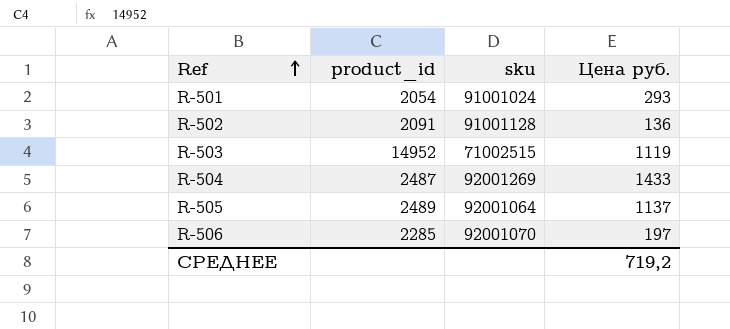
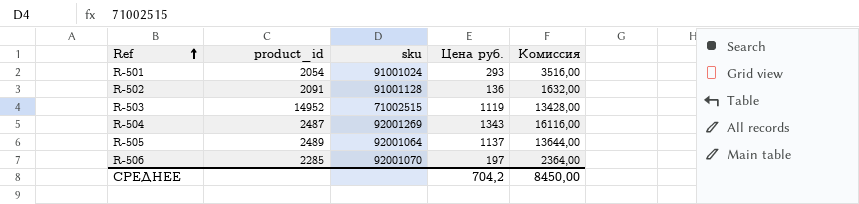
column Комиссия | formula: none -> [Цена руб.] * 12
R-504 | Цена руб.: 1433 -> 1343
СРЕДНЕЕ | Цена руб.: 719,2 -> 704,2

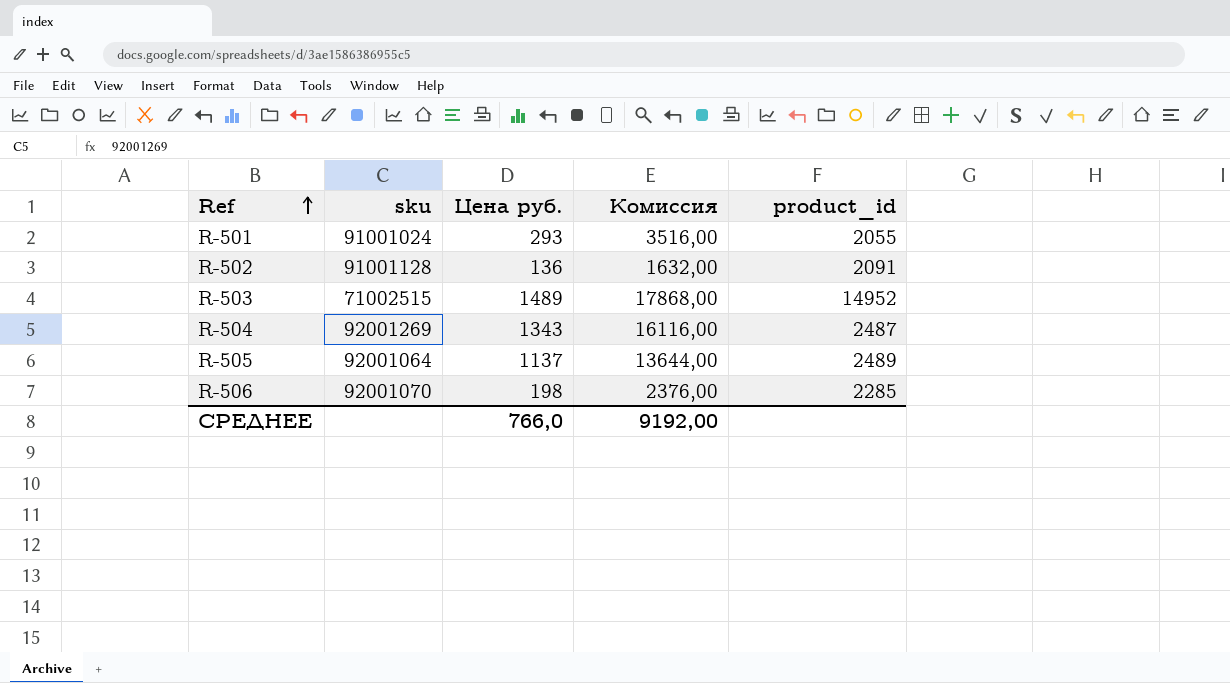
column product_id | position: 2 -> 5
R-501 | product_id: 2054 -> 2055
R-503 | Цена руб.: 1119 -> 1489
R-503 | Комиссия: 13428,00 -> 17868,00
R-506 | Цена руб.: 197 -> 198
R-506 | Комиссия: 2364,00 -> 2376,00
СРЕДНЕЕ | Цена руб.: 704,2 -> 766,0
СРЕДНЕЕ | Комиссия: 8450,00 -> 9192,00

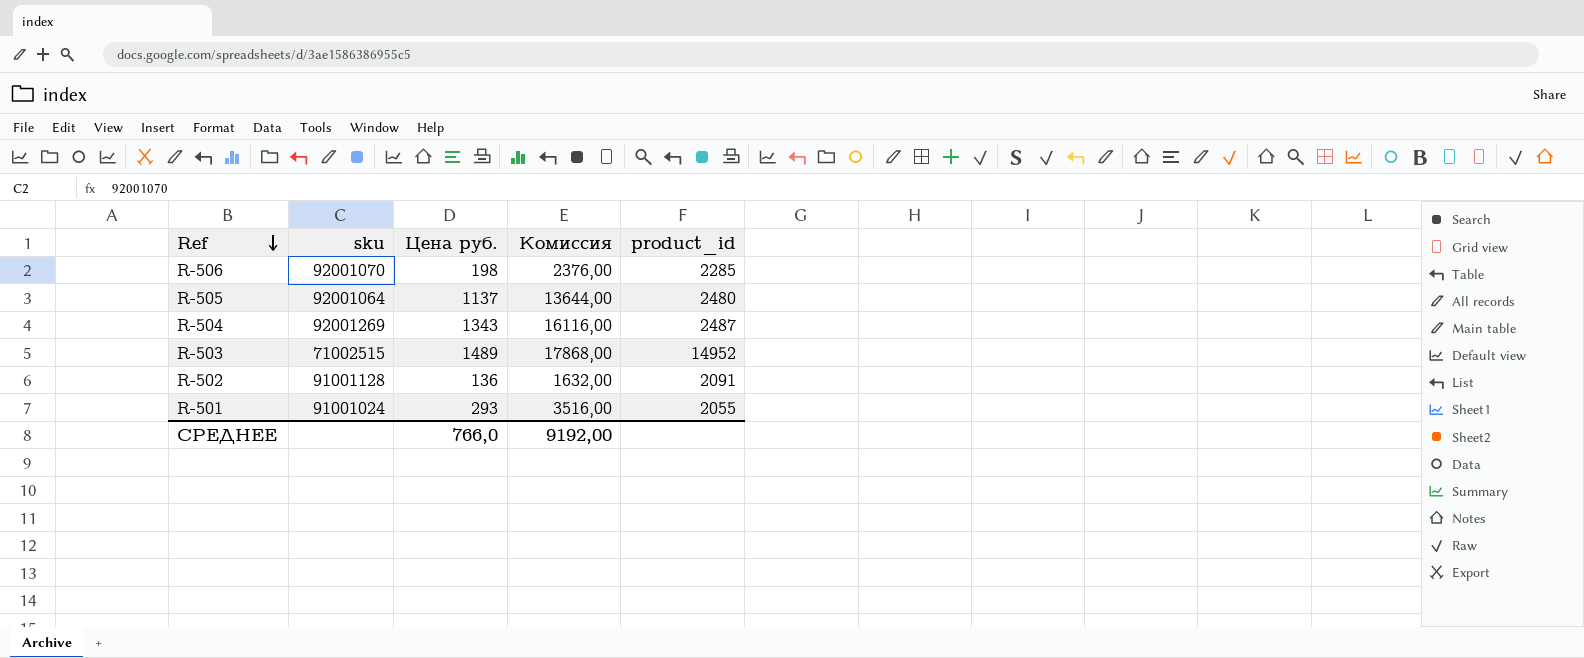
row order: Ref ascending -> Ref descending
R-505 | product_id: 2489 -> 2480

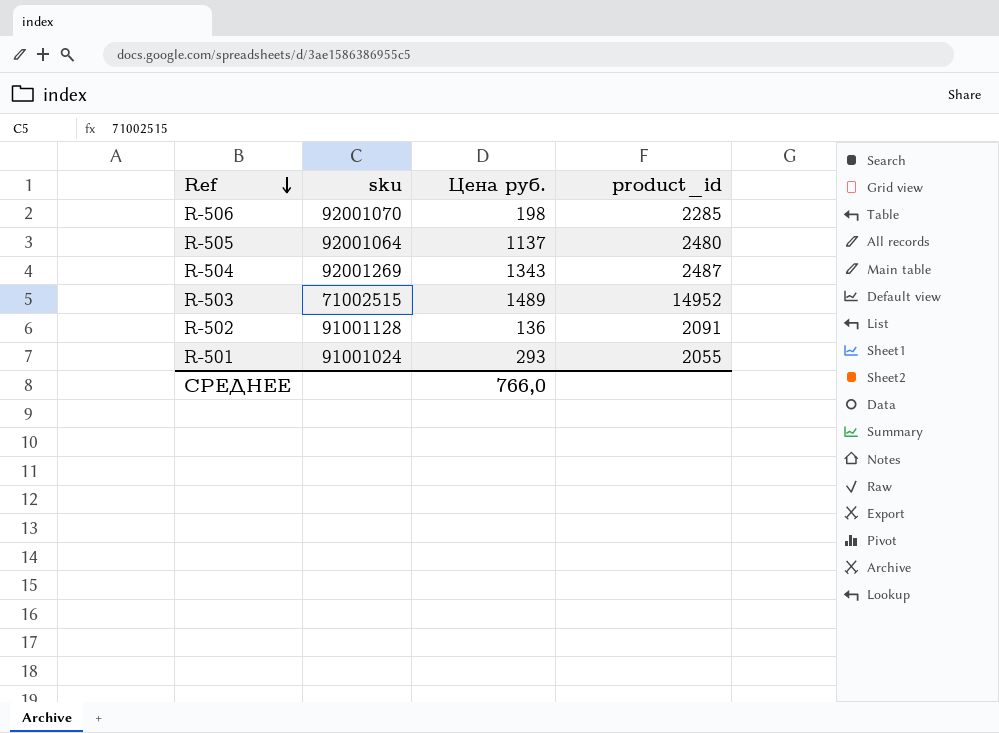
column Комиссия | formula: [Цена руб.] * 12 -> none

